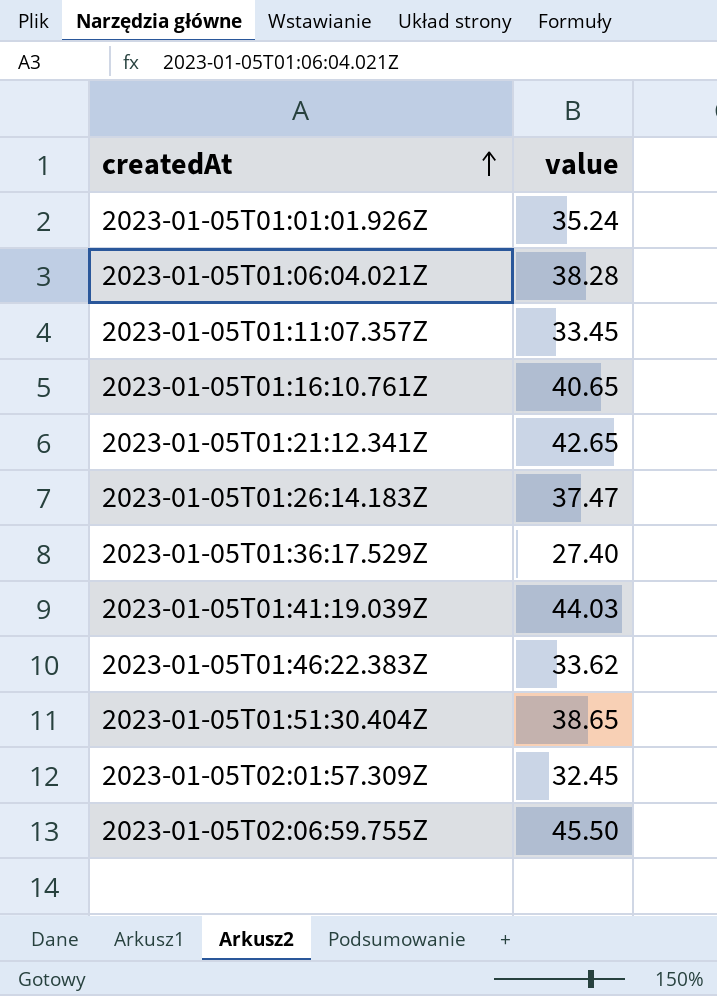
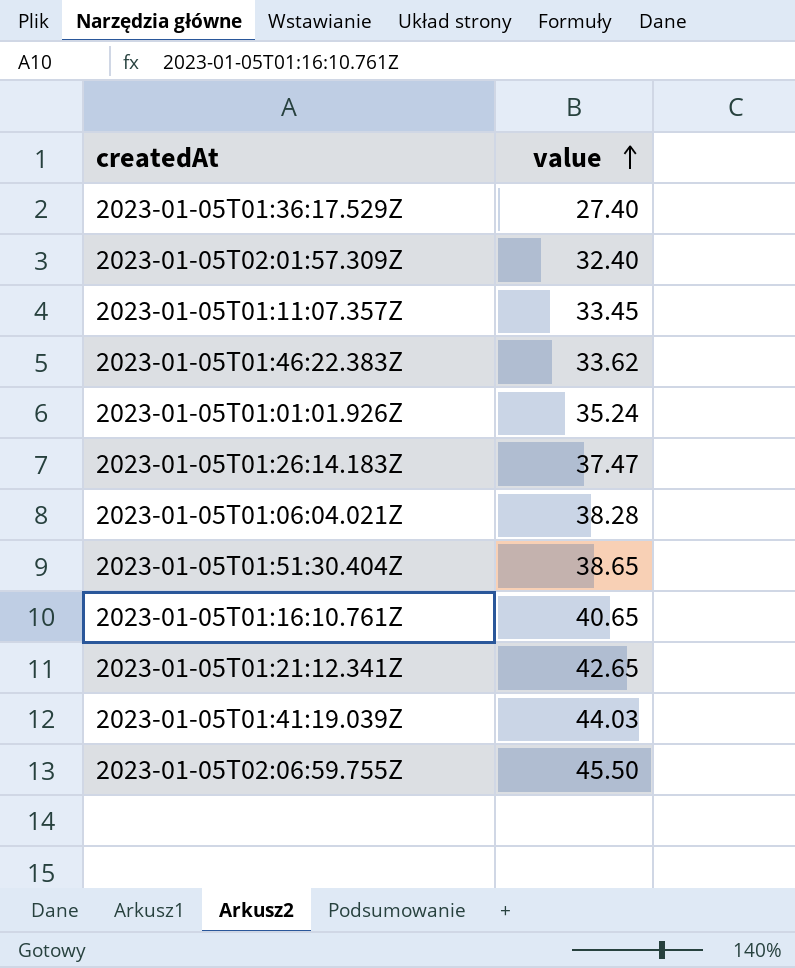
row order: createdAt ascending -> value ascending
2023-01-05T02:01:57.309Z | value: 32.45 -> 32.40

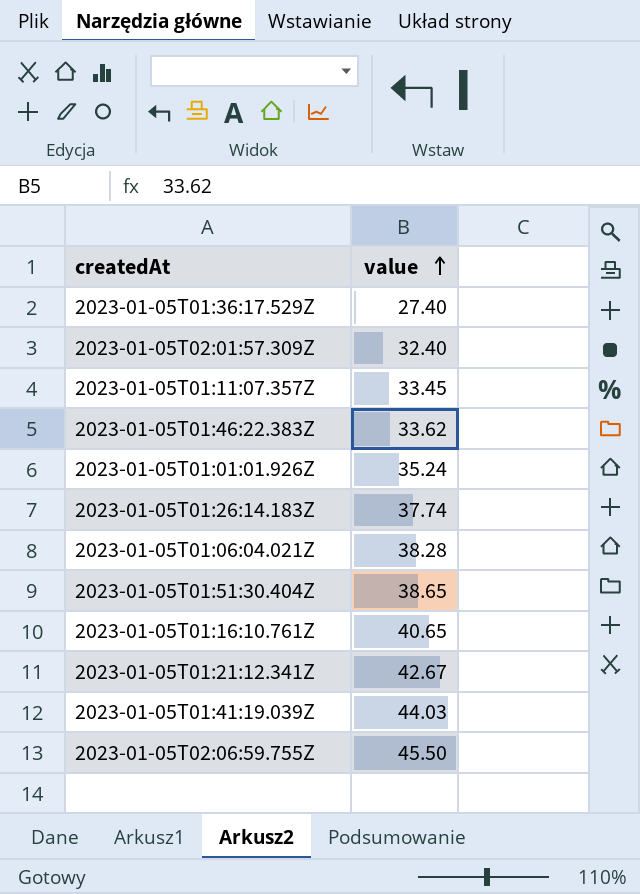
2023-01-05T01:26:14.183Z | value: 37.47 -> 37.74
2023-01-05T01:21:12.341Z | value: 42.65 -> 42.67

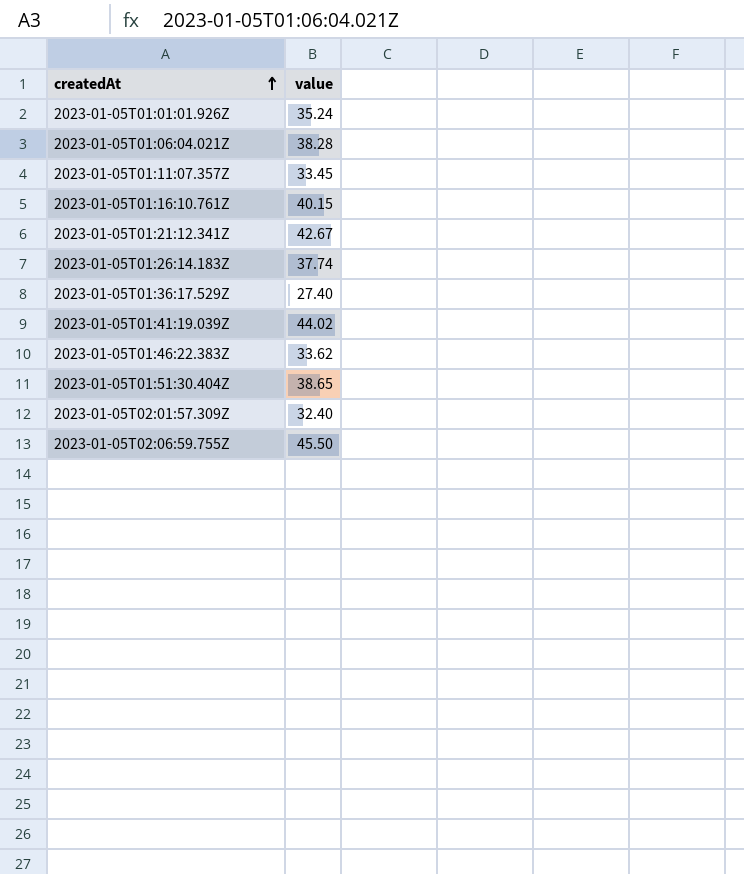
row order: value ascending -> createdAt ascending
2023-01-05T01:16:10.761Z | value: 40.65 -> 40.15
2023-01-05T01:41:19.039Z | value: 44.03 -> 44.02

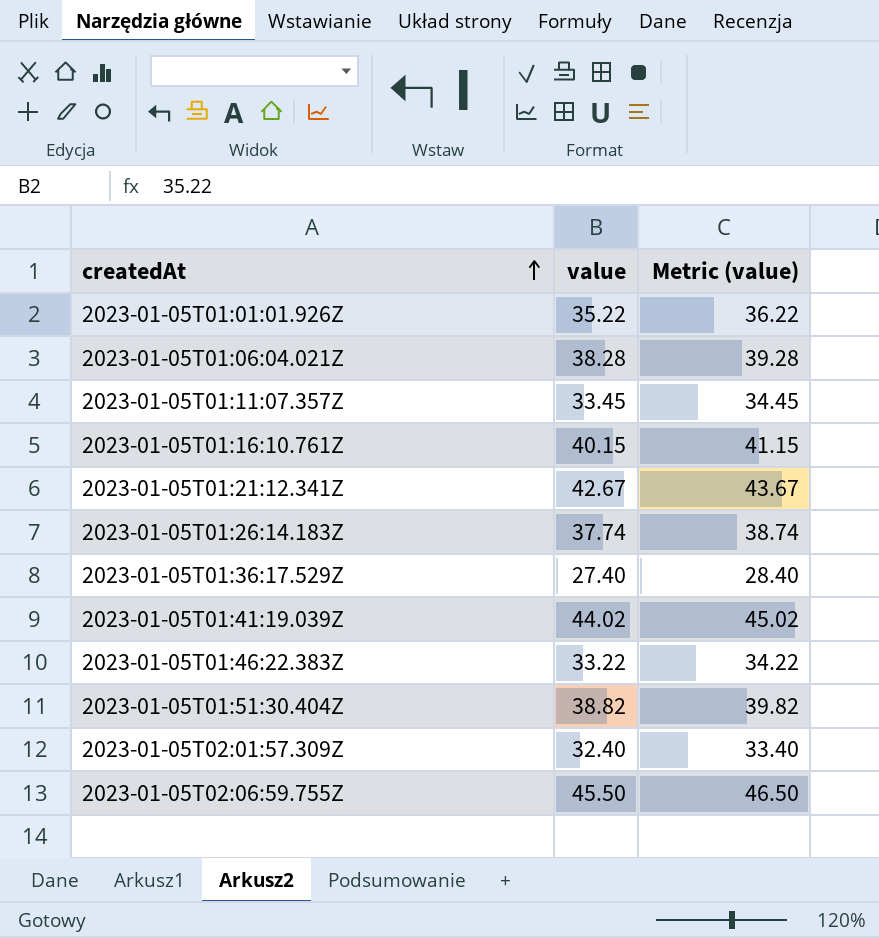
column Metric (value) | formula: none -> [value] + 1
2023-01-05T01:01:01.926Z | value: 35.24 -> 35.22
2023-01-05T01:46:22.383Z | value: 33.62 -> 33.22
2023-01-05T01:51:30.404Z | value: 38.65 -> 38.82

